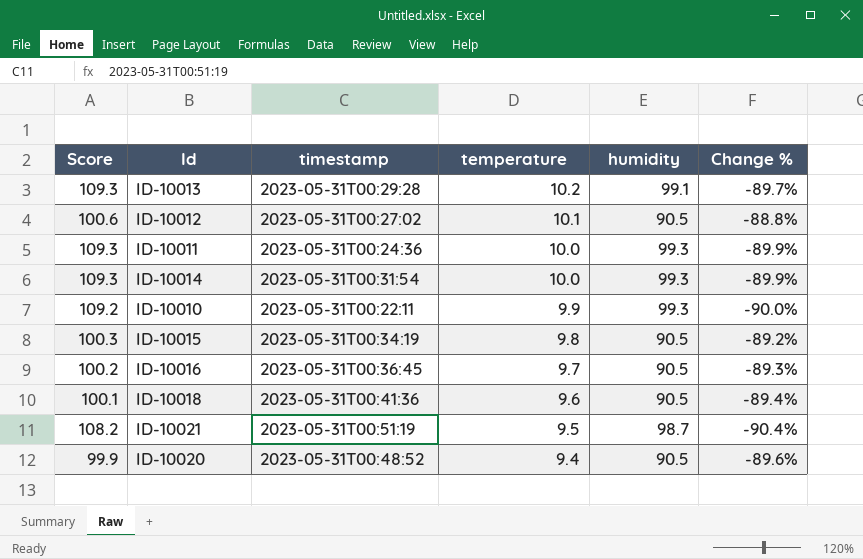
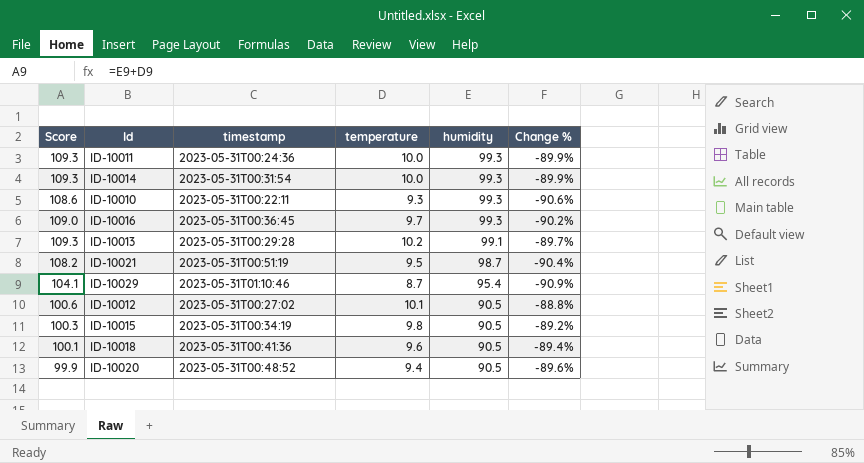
row order: temperature descending -> humidity descending
ID-10010 | Score: 109.2 -> 108.6
ID-10010 | temperature: 9.9 -> 9.3
ID-10010 | Change %: -90.0% -> -90.6%
ID-10016 | Score: 100.2 -> 109.0
ID-10016 | humidity: 90.5 -> 99.3
ID-10016 | Change %: -89.3% -> -90.2%
row ID-10029: none -> 104.1 | 2023-05-31T01:10:46 | 8.7 | 95.4 | -90.9%

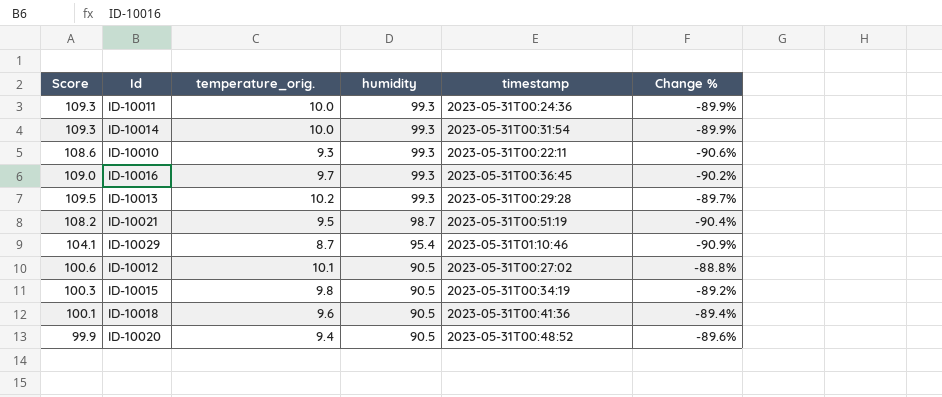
column name: temperature -> temperature_orig.
column timestamp | position: 3 -> 5
ID-10013 | Score: 109.3 -> 109.5
ID-10013 | humidity: 99.1 -> 99.3

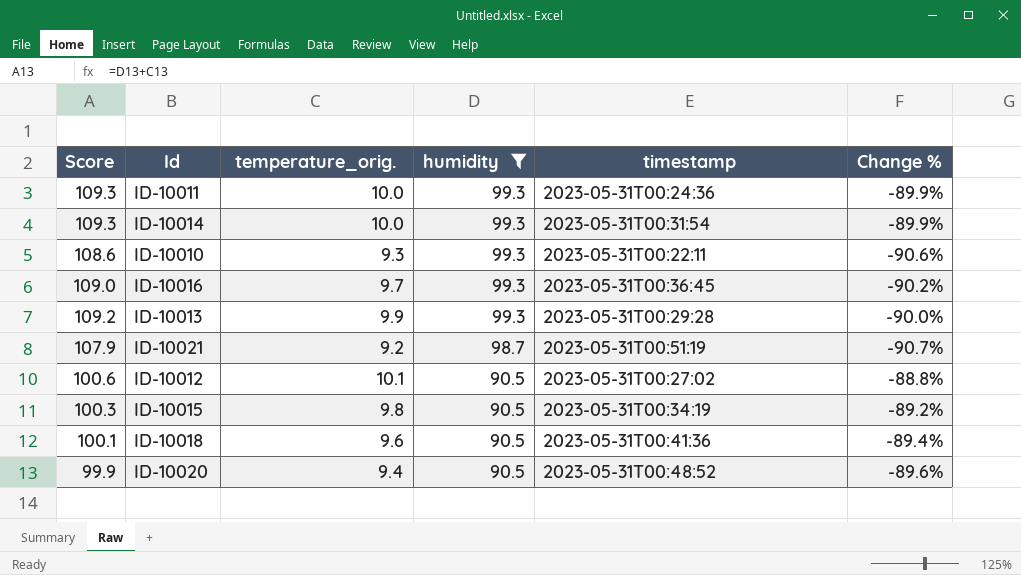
filter: none -> humidity != 95.4
ID-10013 | Score: 109.5 -> 109.2
ID-10013 | temperature_orig.: 10.2 -> 9.9
ID-10013 | Change %: -89.7% -> -90.0%
ID-10021 | Score: 108.2 -> 107.9
ID-10021 | temperature_orig.: 9.5 -> 9.2
ID-10021 | Change %: -90.4% -> -90.7%

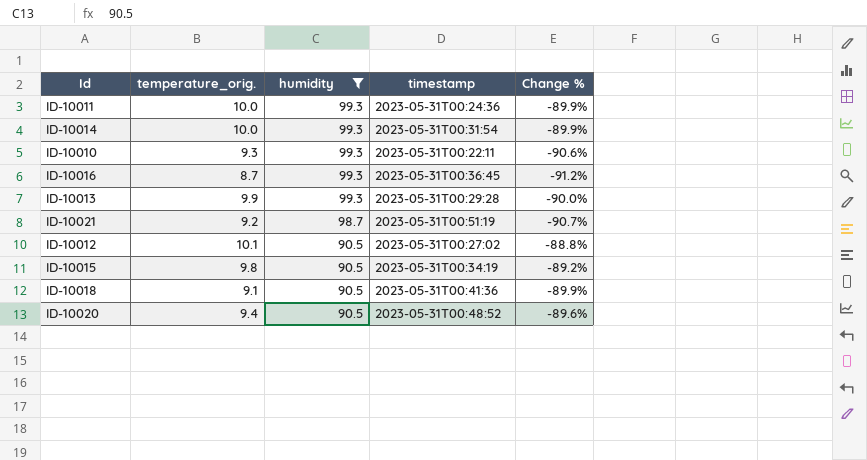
column Score | formula: [temperature_orig.] + [humidity] -> none
ID-10016 | temperature_orig.: 9.7 -> 8.7
ID-10016 | Change %: -90.2% -> -91.2%
ID-10018 | temperature_orig.: 9.6 -> 9.1
ID-10018 | Change %: -89.4% -> -89.9%

